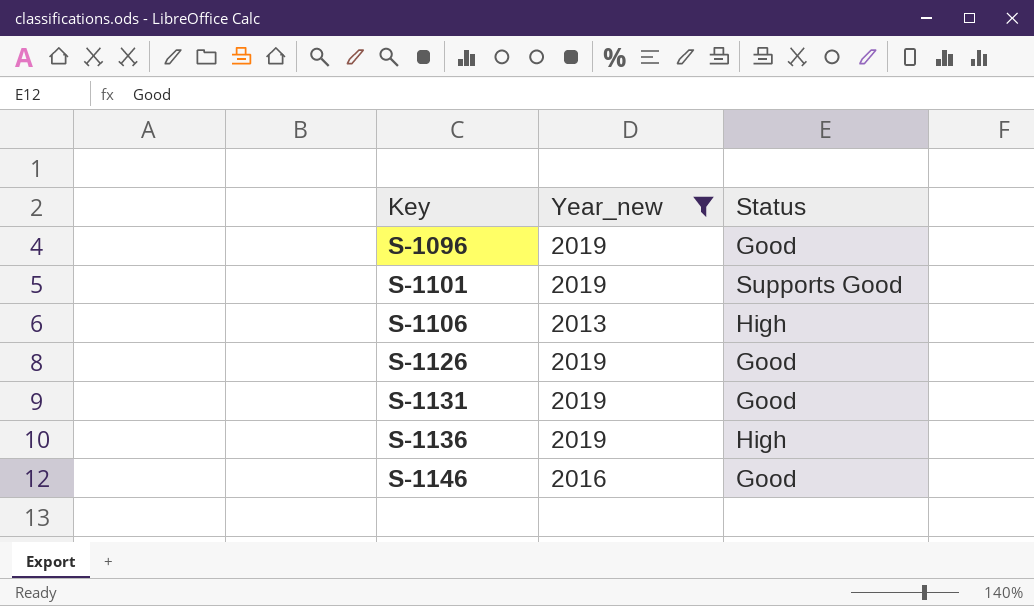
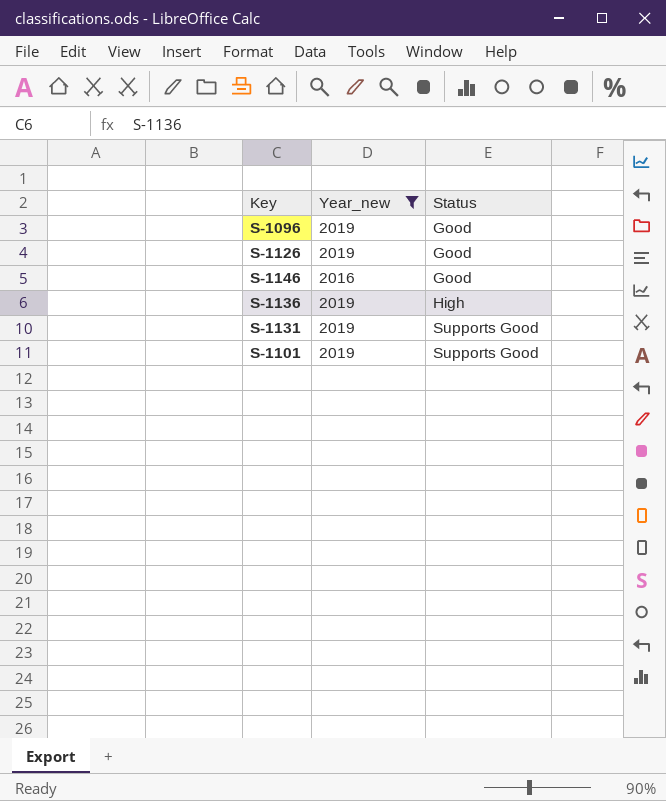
row order: Key ascending -> Status ascending
row S-1106: 2013 | High -> none
S-1131 | Status: Good -> Supports Good

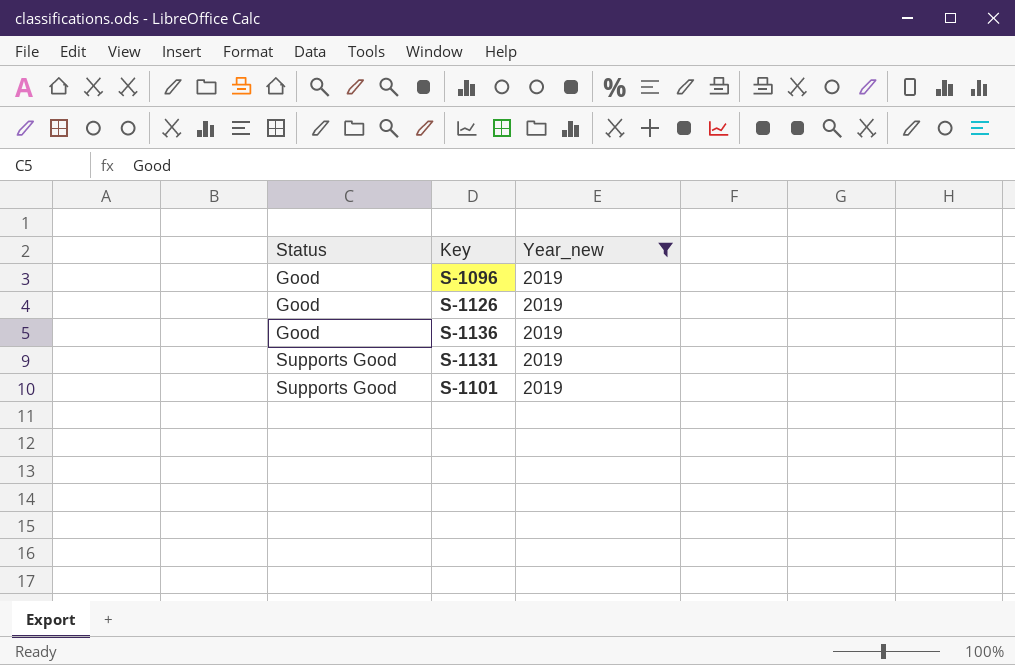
column Status | position: 3 -> 1
row S-1146: 2016 | Good -> none
S-1136 | Status: High -> Good

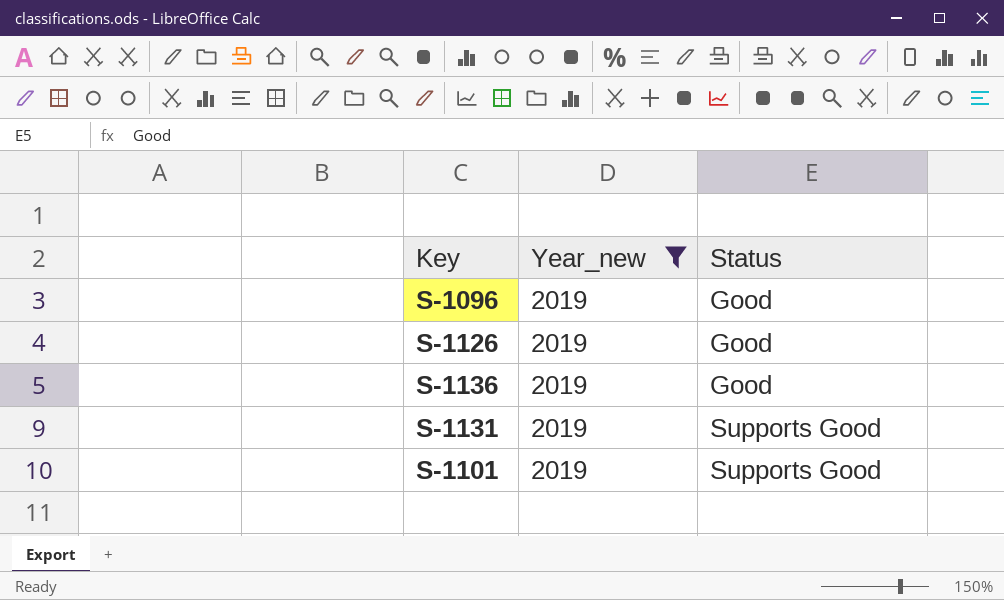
column Status | position: 1 -> 3

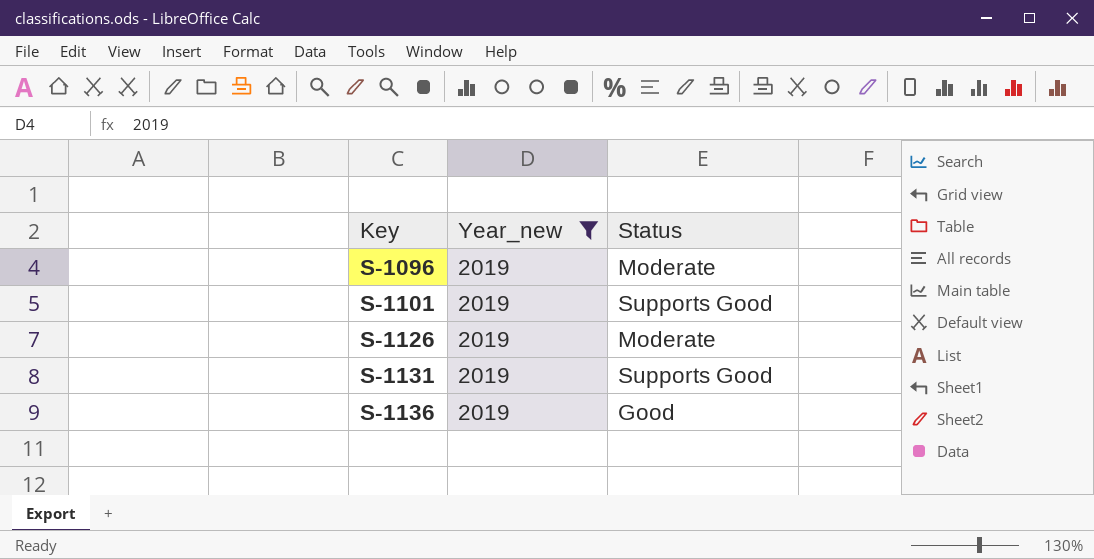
row order: Status ascending -> Key ascending
S-1096 | Status: Good -> Moderate
S-1126 | Status: Good -> Moderate

